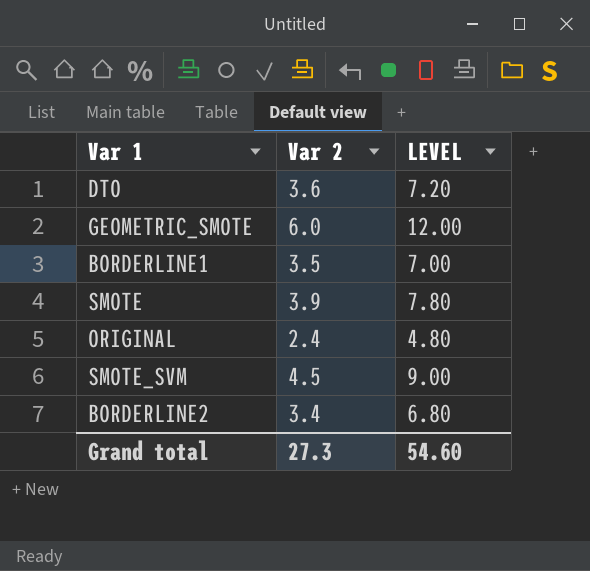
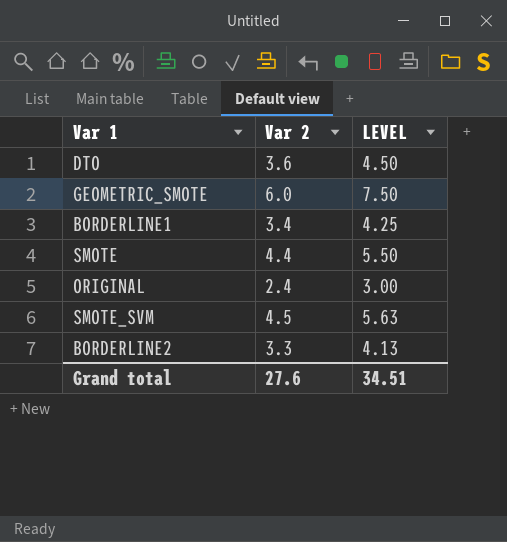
column LEVEL | formula: [Var 2] * 2 -> [Var 2] * 1.25
BORDERLINE1 | Var 2: 3.5 -> 3.4
SMOTE | Var 2: 3.9 -> 4.4
BORDERLINE2 | Var 2: 3.4 -> 3.3
Grand total | Var 2: 27.3 -> 27.6
Grand total | LEVEL: 54.60 -> 34.51

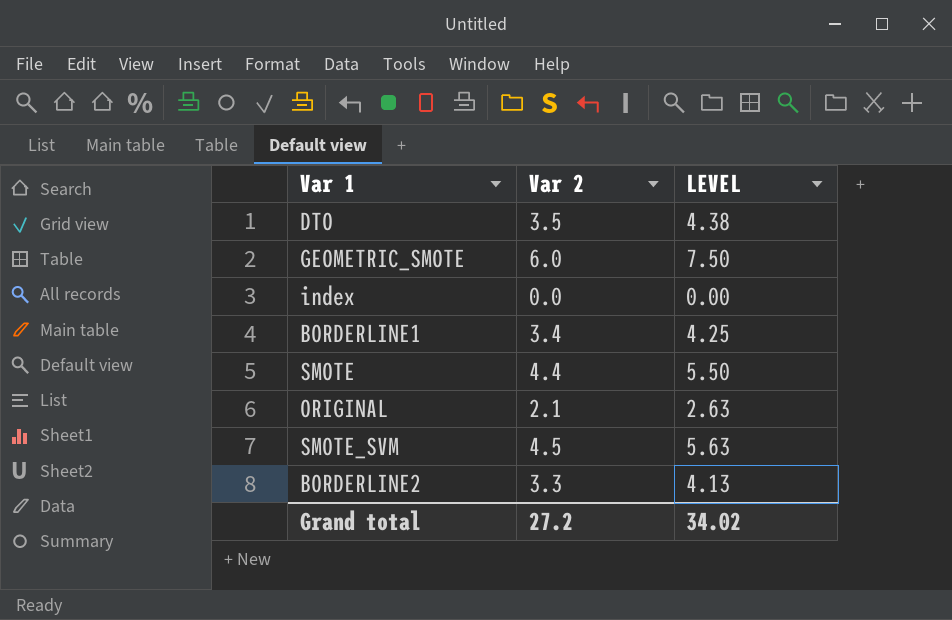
DTO | Var 2: 3.6 -> 3.5
DTO | LEVEL: 4.50 -> 4.38
row index: none -> 0.0 | 0.00
ORIGINAL | Var 2: 2.4 -> 2.1
ORIGINAL | LEVEL: 3.00 -> 2.63
Grand total | Var 2: 27.6 -> 27.2
Grand total | LEVEL: 34.51 -> 34.02

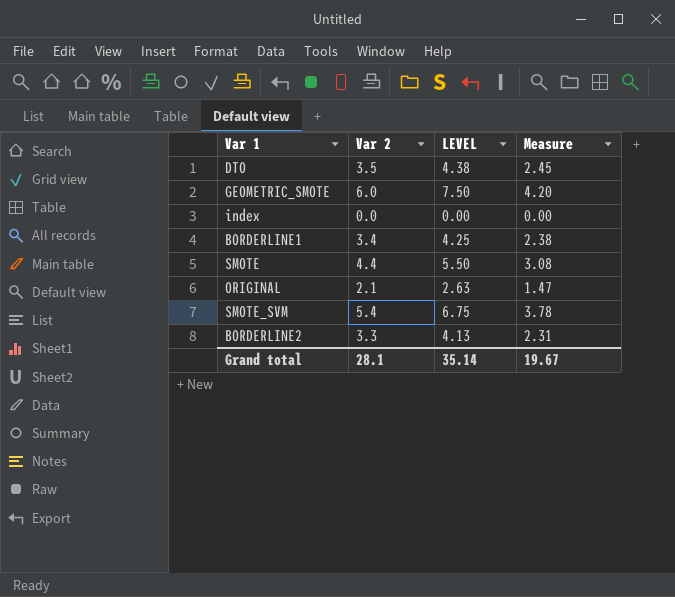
column Measure | formula: none -> [Var 2] * 0.7
SMOTE_SVM | Var 2: 4.5 -> 5.4
SMOTE_SVM | LEVEL: 5.63 -> 6.75
Grand total | Var 2: 27.2 -> 28.1
Grand total | LEVEL: 34.02 -> 35.14

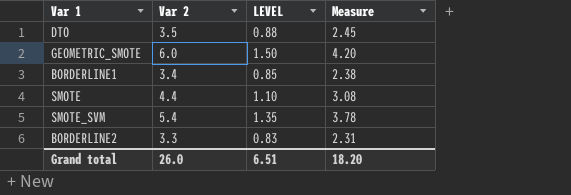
column LEVEL | formula: [Var 2] * 1.25 -> [Var 2] * 0.25
row index: 0.0 | 0.00 | 0.00 -> none
row ORIGINAL: 2.1 | 2.63 | 1.47 -> none
Grand total | Var 2: 28.1 -> 26.0
Grand total | LEVEL: 35.14 -> 6.51
Grand total | Measure: 19.67 -> 18.20

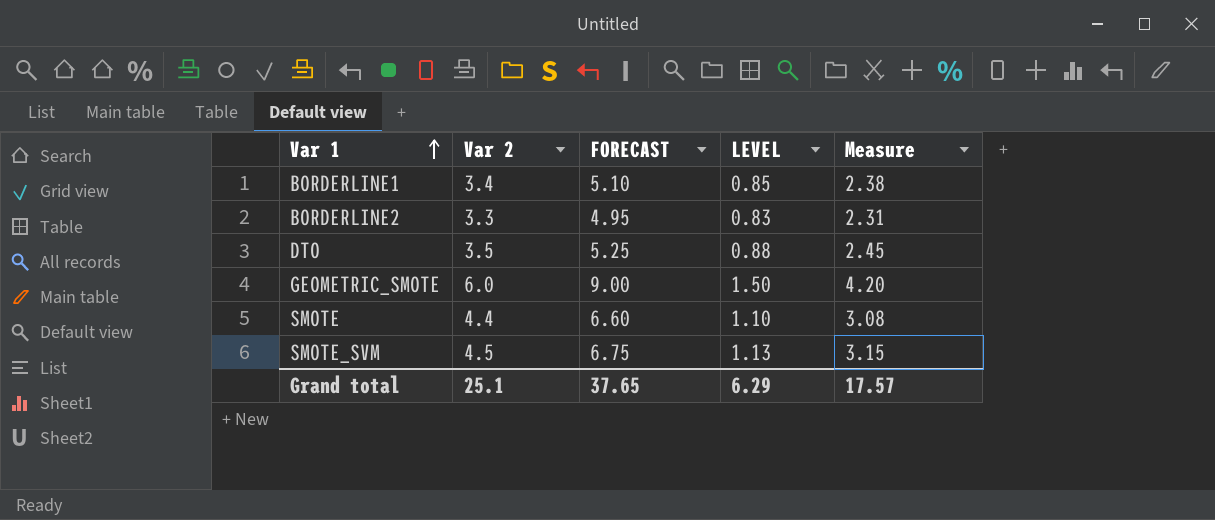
row order: none -> Var 1 ascending
column FORECAST | formula: none -> [Var 2] * 1.5
SMOTE_SVM | Var 2: 5.4 -> 4.5
SMOTE_SVM | LEVEL: 1.35 -> 1.13
SMOTE_SVM | Measure: 3.78 -> 3.15
Grand total | Var 2: 26.0 -> 25.1
Grand total | LEVEL: 6.51 -> 6.29
Grand total | Measure: 18.20 -> 17.57

